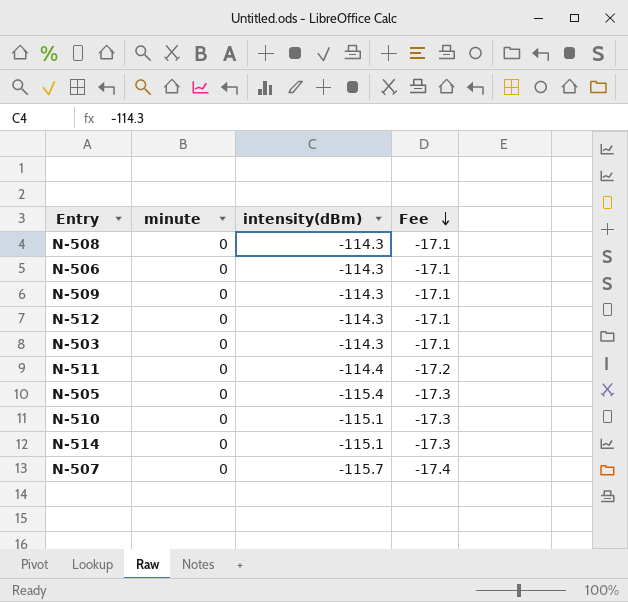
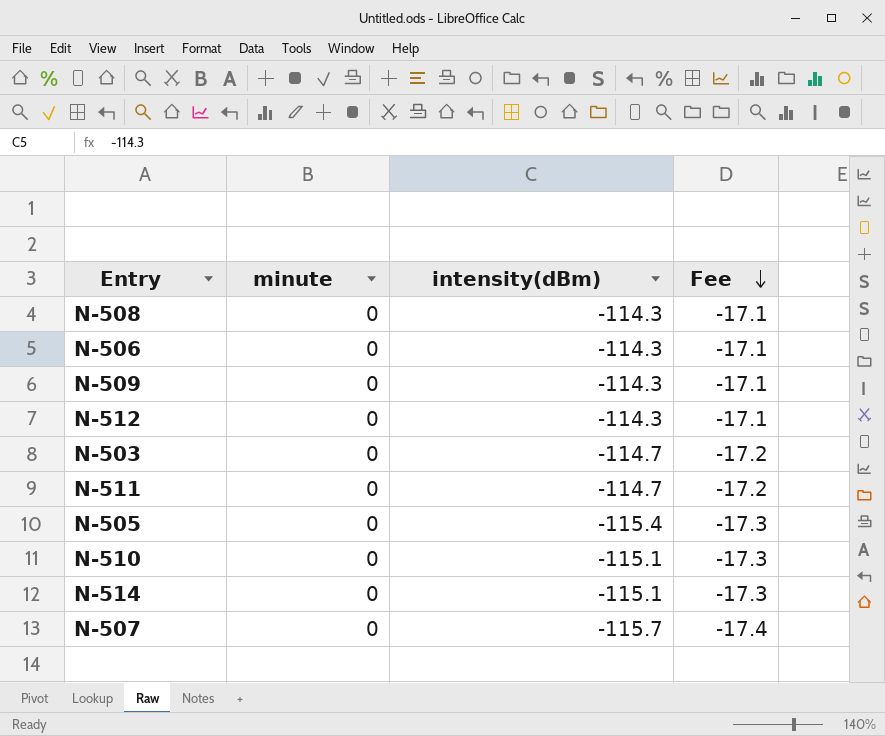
N-503 | intensity(dBm): -114.3 -> -114.7
N-503 | Fee: -17.1 -> -17.2
N-511 | intensity(dBm): -114.4 -> -114.7

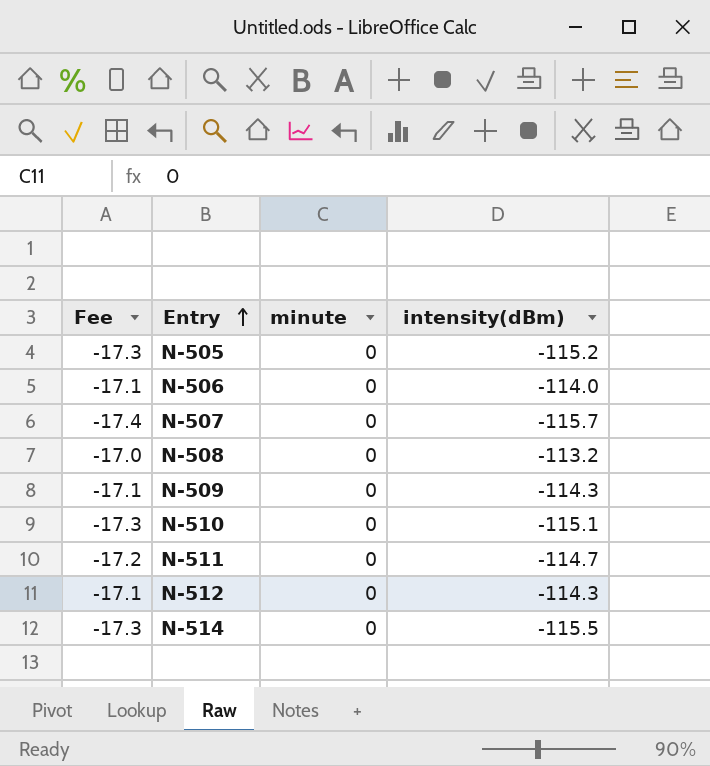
row order: Fee descending -> Entry ascending
column Fee | position: 4 -> 1
row N-503: 0 | -114.7 | -17.2 -> none
N-505 | intensity(dBm): -115.4 -> -115.2
N-506 | intensity(dBm): -114.3 -> -114.0
N-508 | Fee: -17.1 -> -17.0
N-508 | intensity(dBm): -114.3 -> -113.2
N-514 | intensity(dBm): -115.1 -> -115.5

